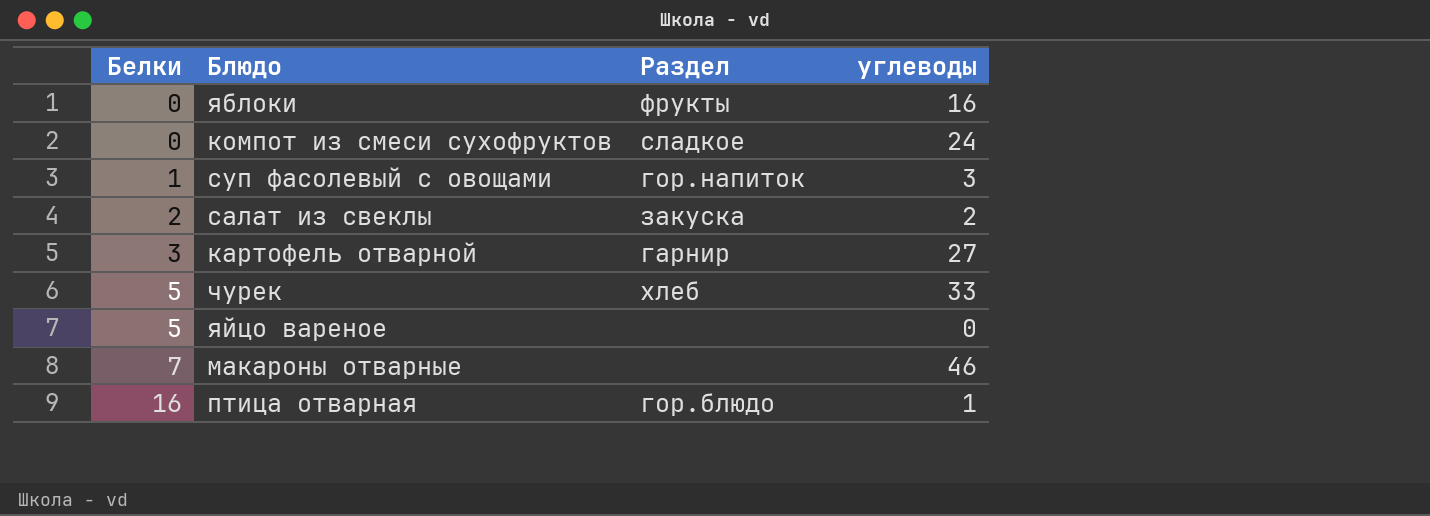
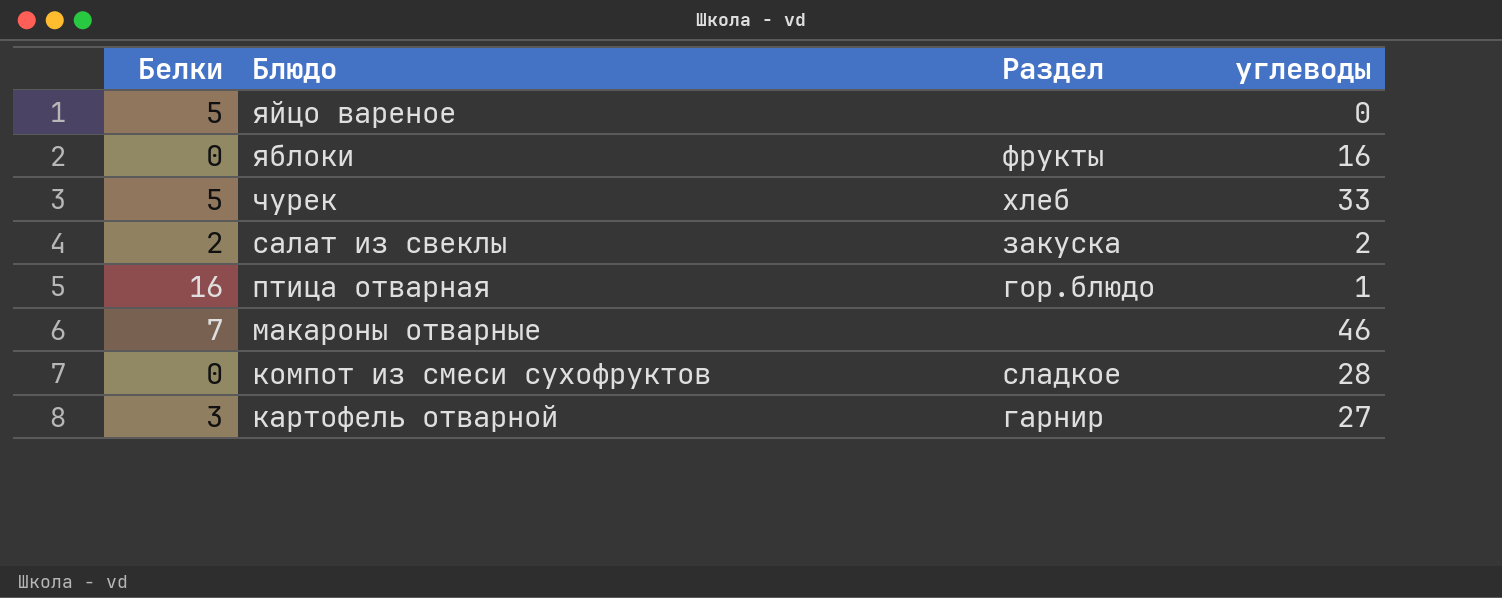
row order: Белки ascending -> Блюдо descending
row суп фасолевый с овощами: 1 | гор.напиток | 3 -> none
компот из смеси сухофруктов | углеводы: 24 -> 28

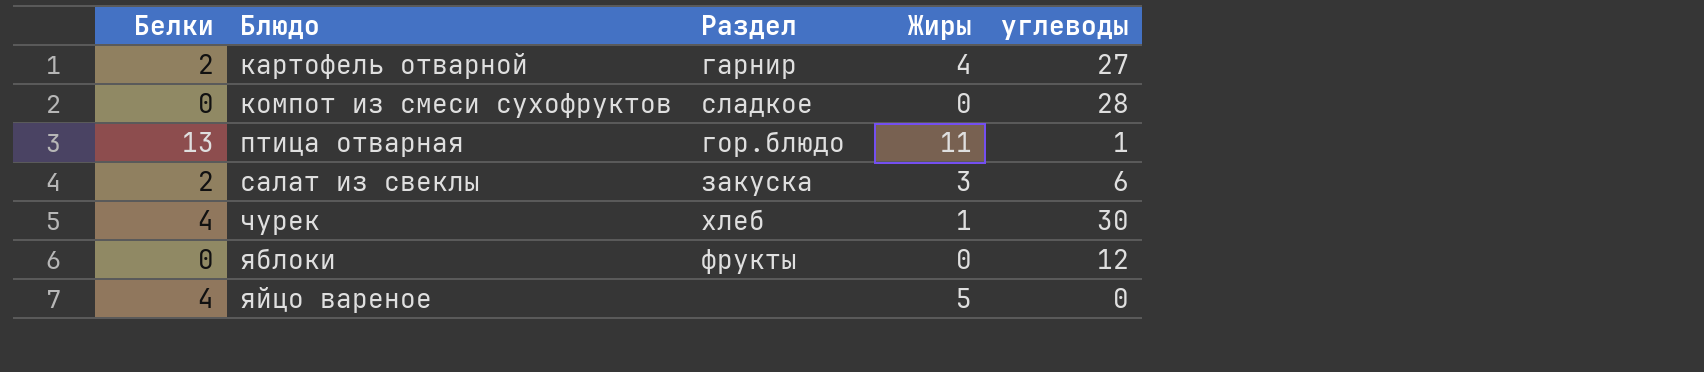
row order: Блюдо descending -> Блюдо ascending
column Жиры | position: none -> 4
row макароны отварные: 7 | none | 46 -> none
картофель отварной | Белки: 3 -> 2
птица отварная | Белки: 16 -> 13
салат из свеклы | углеводы: 2 -> 6
чурек | Белки: 5 -> 4
чурек | углеводы: 33 -> 30
яблоки | углеводы: 16 -> 12
яйцо вареное | Белки: 5 -> 4

